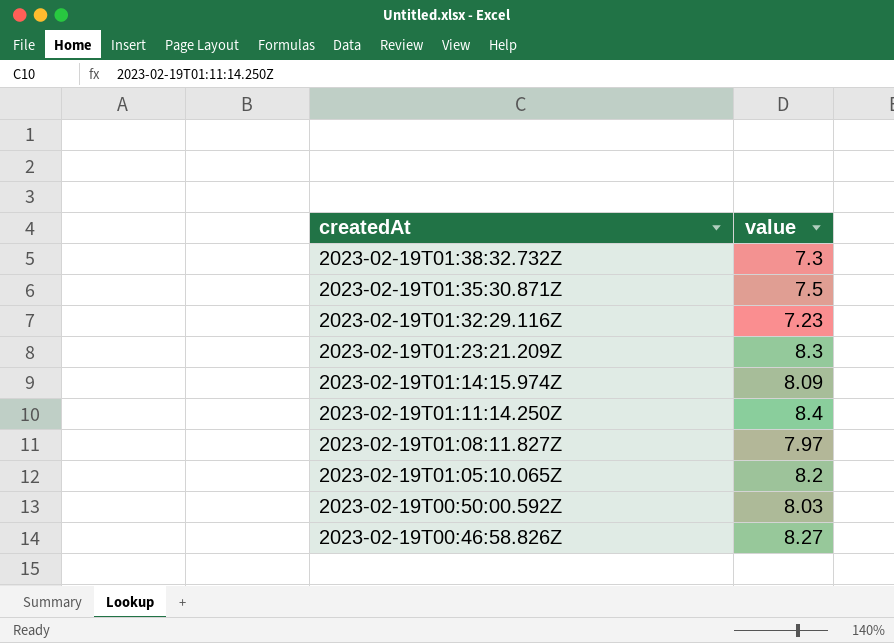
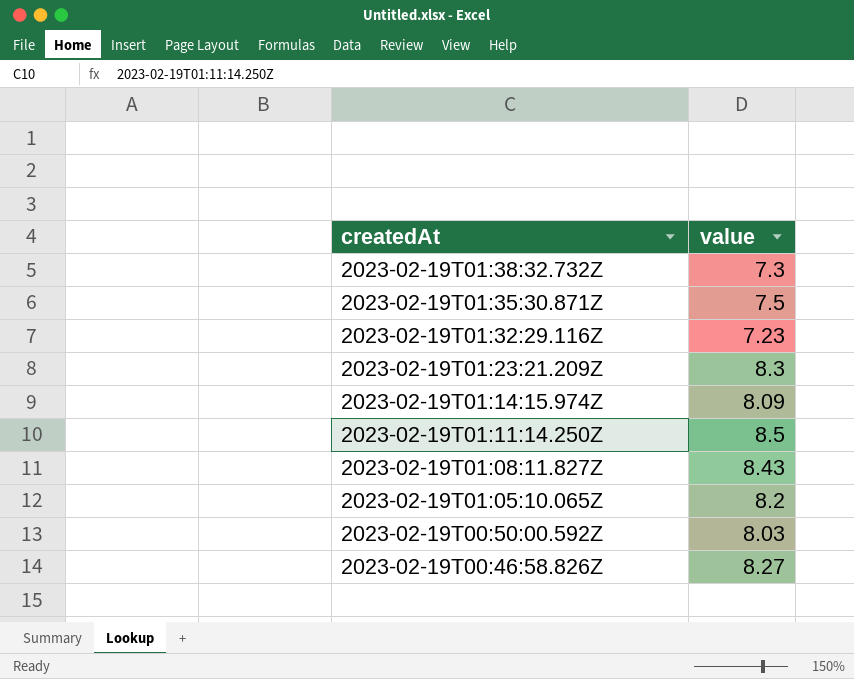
2023-02-19T01:11:14.250Z | value: 8.4 -> 8.5
2023-02-19T01:08:11.827Z | value: 7.97 -> 8.43

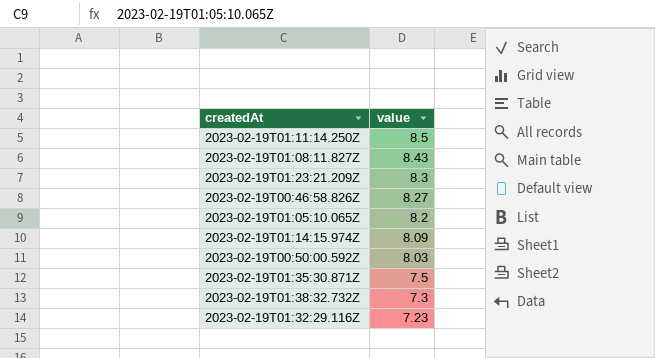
row order: createdAt descending -> value descending

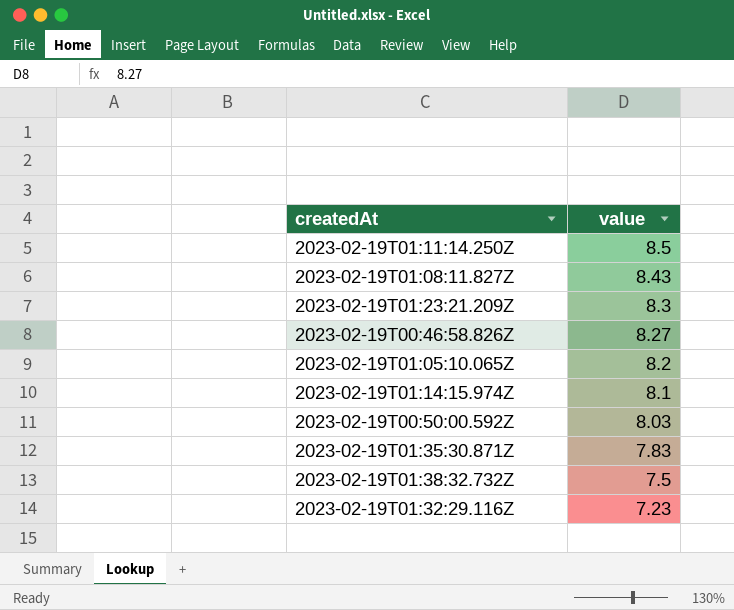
2023-02-19T01:14:15.974Z | value: 8.09 -> 8.1
2023-02-19T01:35:30.871Z | value: 7.5 -> 7.83
2023-02-19T01:38:32.732Z | value: 7.3 -> 7.5

